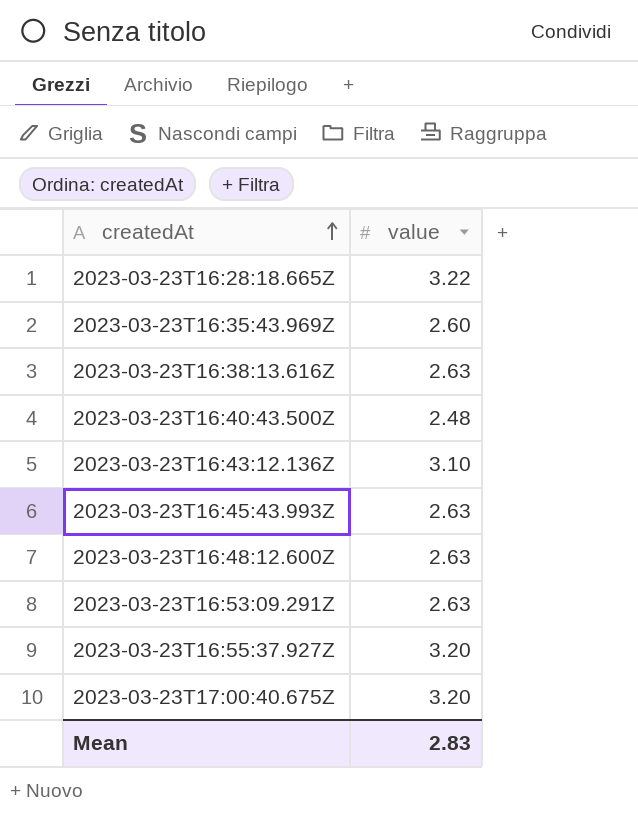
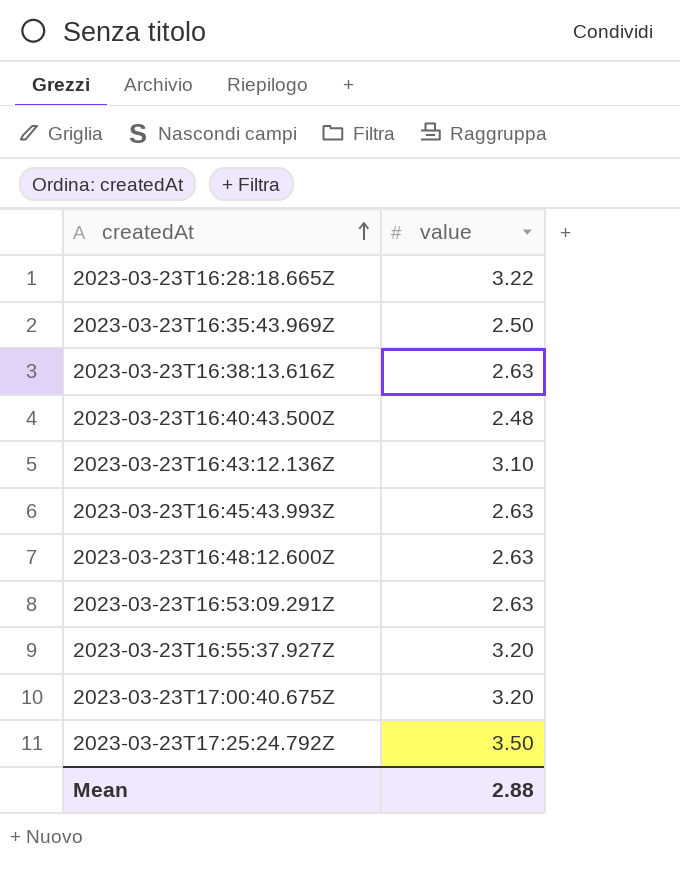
2023-03-23T16:35:43.969Z | value: 2.60 -> 2.50
row 2023-03-23T17:25:24.792Z: none -> 3.50
Mean | value: 2.83 -> 2.88

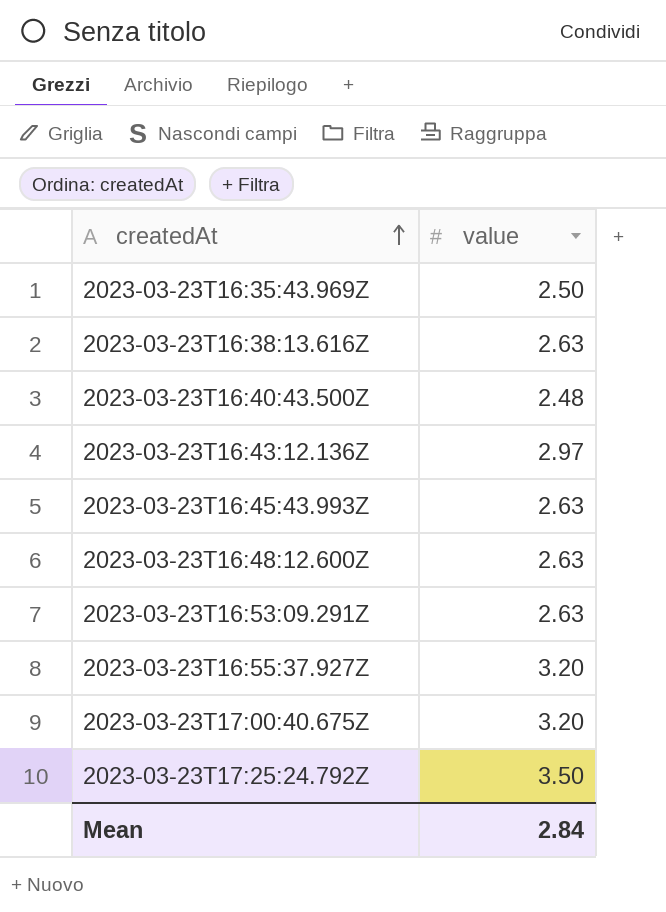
row 2023-03-23T16:28:18.665Z: 3.22 -> none
2023-03-23T16:43:12.136Z | value: 3.10 -> 2.97
Mean | value: 2.88 -> 2.84

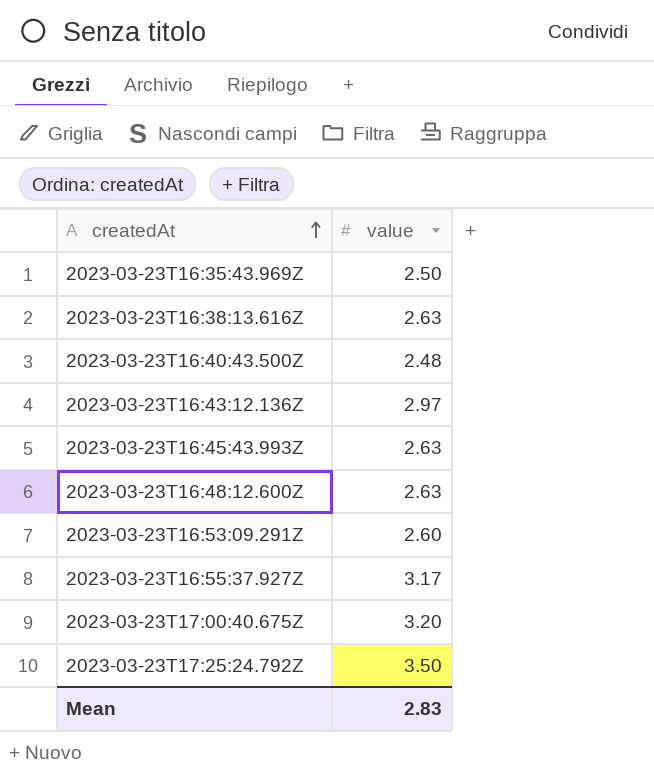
2023-03-23T16:53:09.291Z | value: 2.63 -> 2.60
2023-03-23T16:55:37.927Z | value: 3.20 -> 3.17
Mean | value: 2.84 -> 2.83

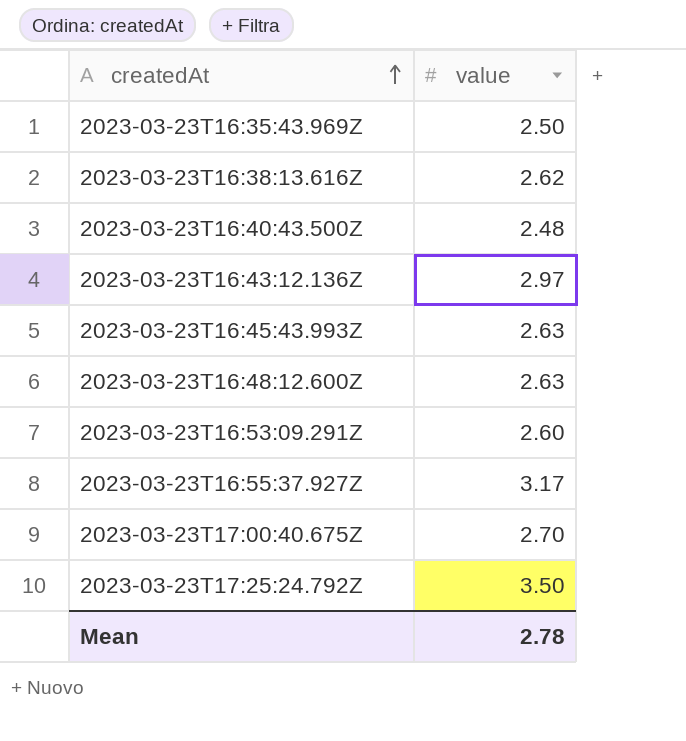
2023-03-23T16:38:13.616Z | value: 2.63 -> 2.62
2023-03-23T17:00:40.675Z | value: 3.20 -> 2.70
Mean | value: 2.83 -> 2.78

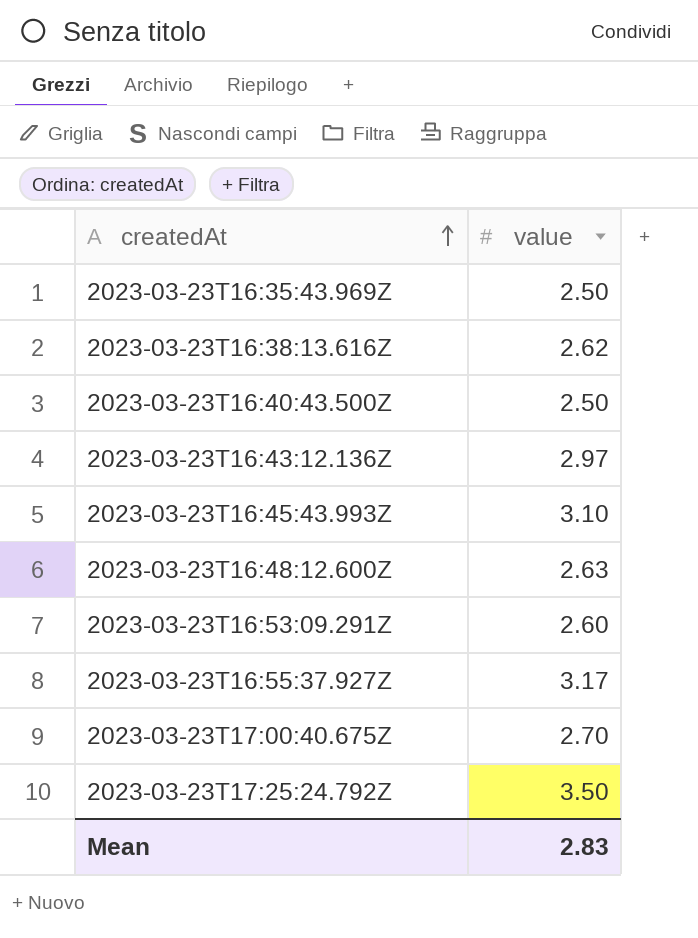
2023-03-23T16:40:43.500Z | value: 2.48 -> 2.50
2023-03-23T16:45:43.993Z | value: 2.63 -> 3.10
Mean | value: 2.78 -> 2.83

